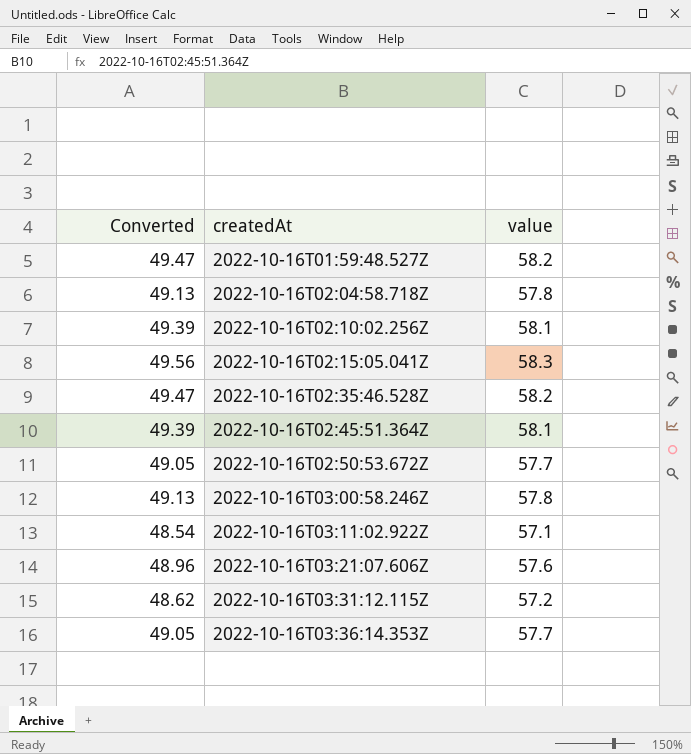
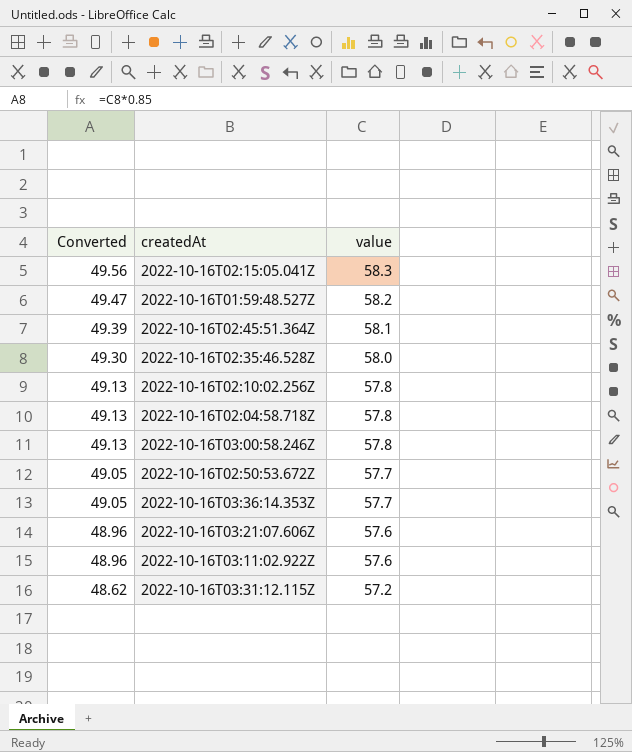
row order: createdAt ascending -> Converted descending
2022-10-16T02:35:46.528Z | Converted: 49.47 -> 49.30
2022-10-16T02:35:46.528Z | value: 58.2 -> 58.0
2022-10-16T02:10:02.256Z | Converted: 49.39 -> 49.13
2022-10-16T02:10:02.256Z | value: 58.1 -> 57.8
2022-10-16T03:11:02.922Z | Converted: 48.54 -> 48.96
2022-10-16T03:11:02.922Z | value: 57.1 -> 57.6

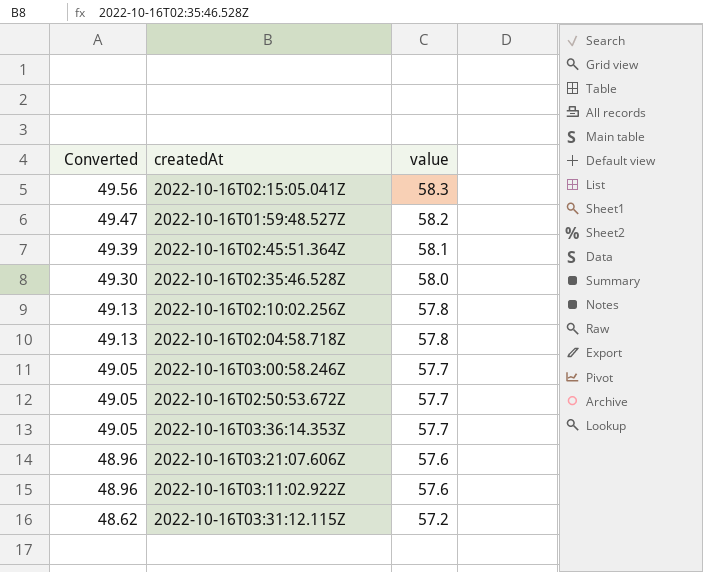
2022-10-16T03:00:58.246Z | Converted: 49.13 -> 49.05
2022-10-16T03:00:58.246Z | value: 57.8 -> 57.7

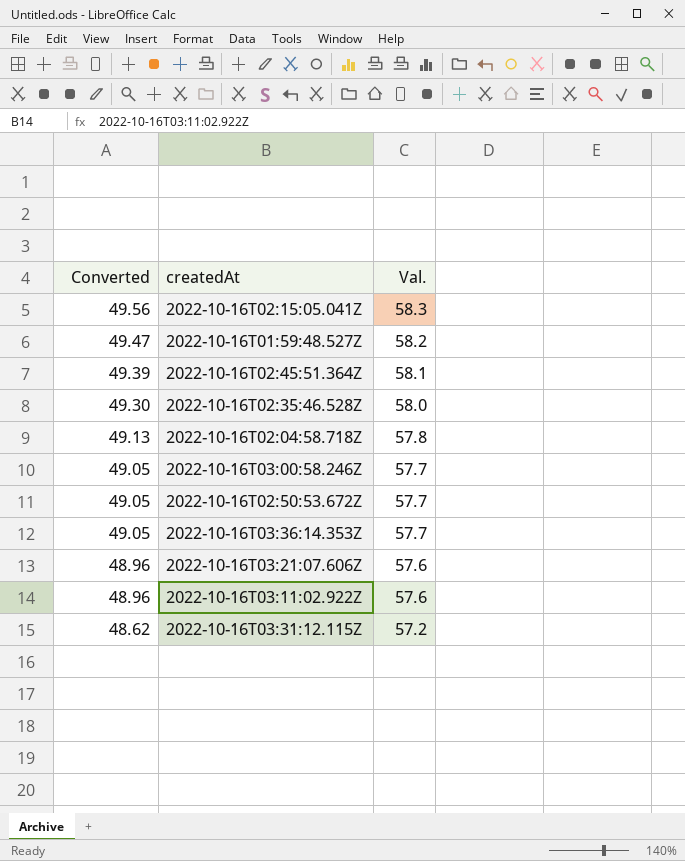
column name: value -> Val.
row 2022-10-16T02:10:02.256Z: 49.13 | 57.8 -> none

